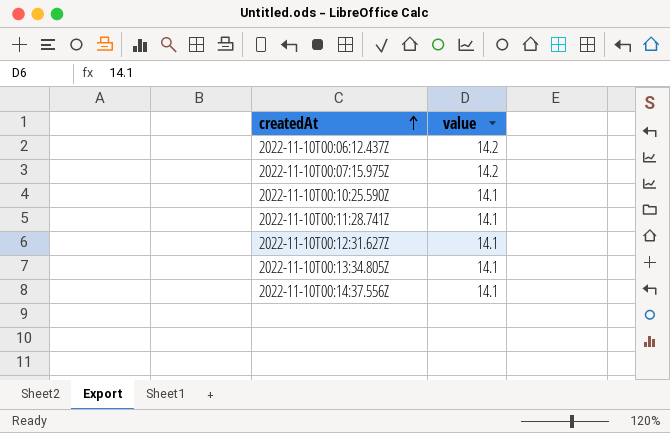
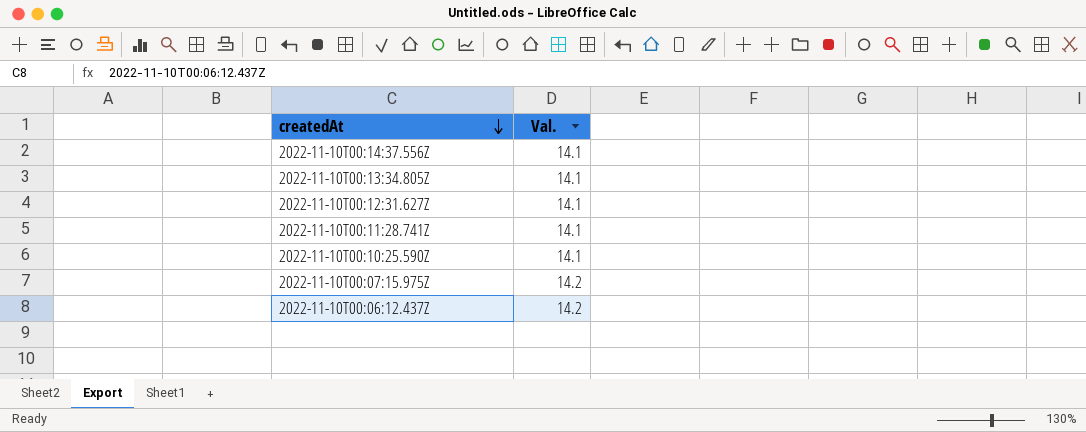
row order: createdAt ascending -> createdAt descending
column name: value -> Val.

